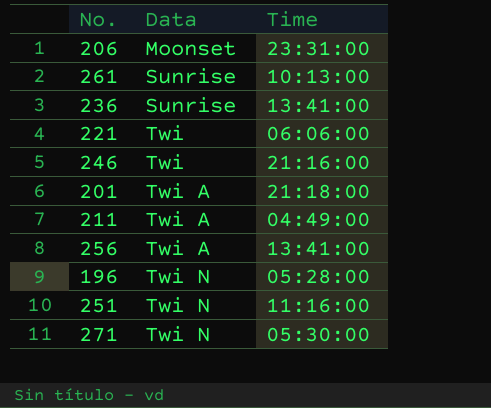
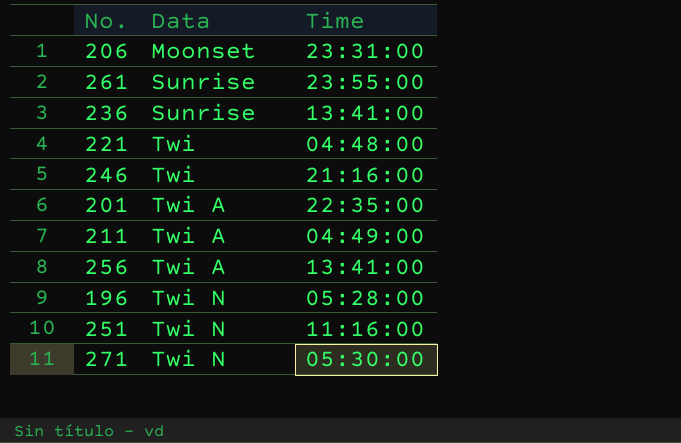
261 | Time: 10:13:00 -> 23:55:00
221 | Time: 06:06:00 -> 04:48:00
201 | Time: 21:18:00 -> 22:35:00

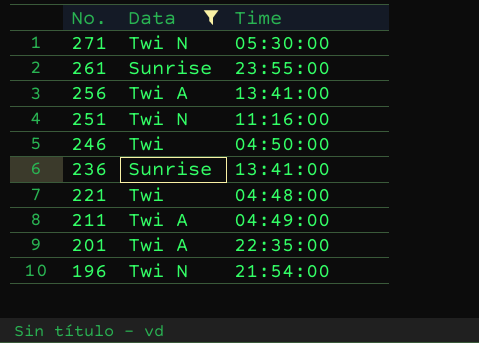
filter: none -> Data != Moonset
row order: Data ascending -> No. descending
246 | Time: 21:16:00 -> 04:50:00
196 | Time: 05:28:00 -> 21:54:00

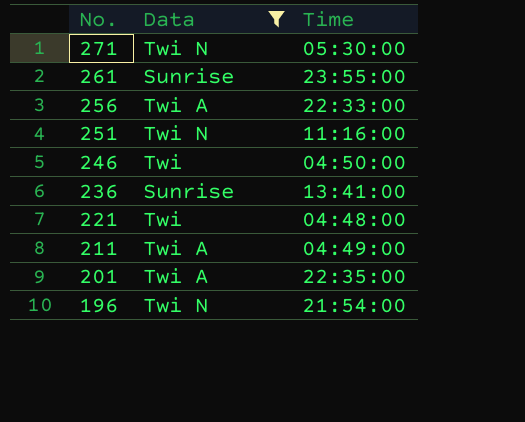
256 | Time: 13:41:00 -> 22:33:00

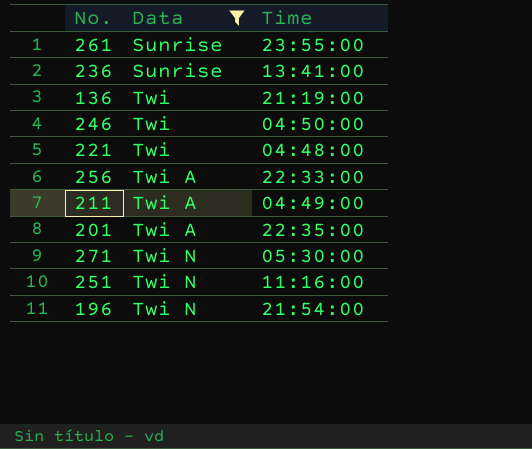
row order: No. descending -> Data ascending
row 136: none -> Twi | 21:19:00

